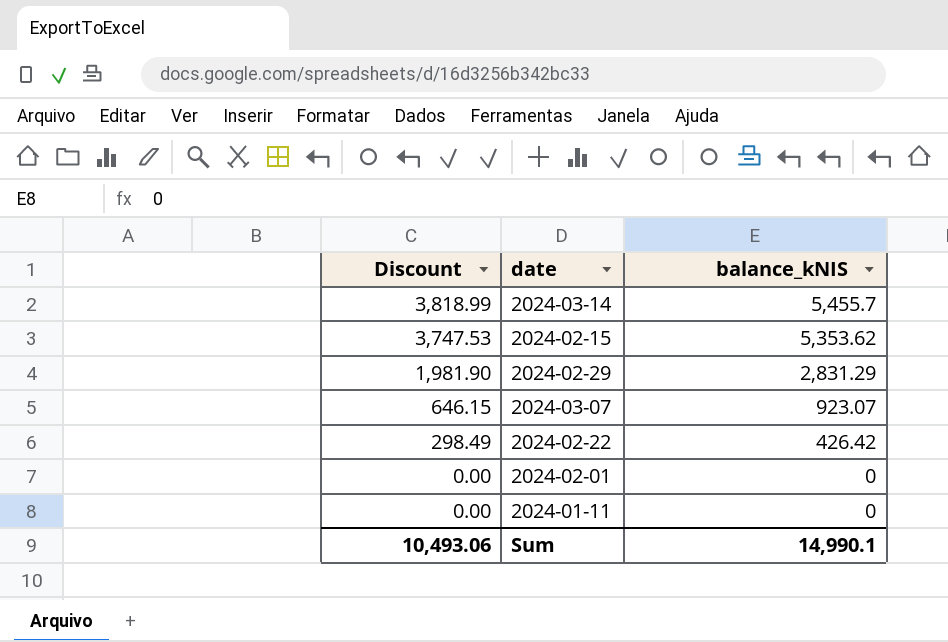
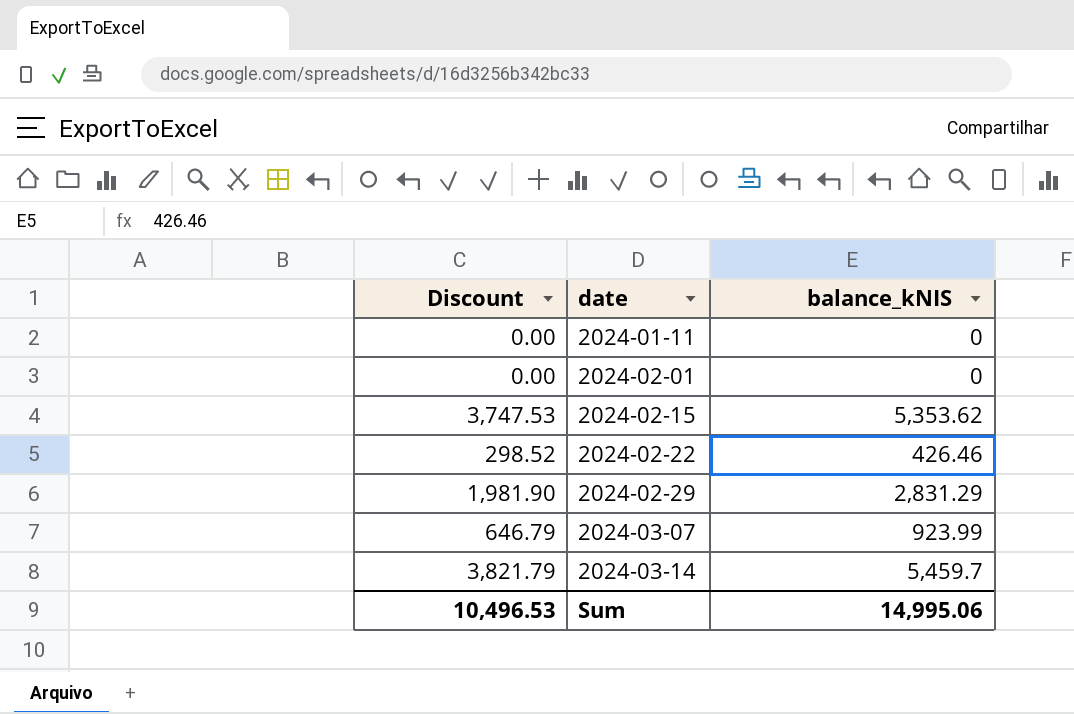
row order: Discount descending -> date ascending
2024-02-22 | Discount: 298.49 -> 298.52
2024-02-22 | balance_kNIS: 426.42 -> 426.46
2024-03-07 | Discount: 646.15 -> 646.79
2024-03-07 | balance_kNIS: 923.07 -> 923.99
2024-03-14 | Discount: 3,818.99 -> 3,821.79
2024-03-14 | balance_kNIS: 5,455.7 -> 5,459.7
Sum | Discount: 10,493.06 -> 10,496.53
Sum | balance_kNIS: 14,990.1 -> 14,995.06

